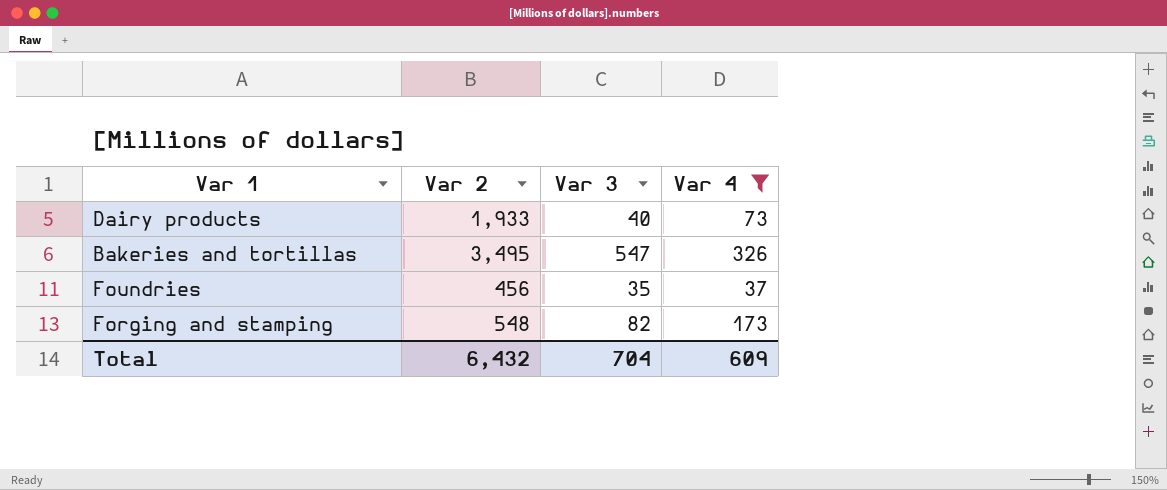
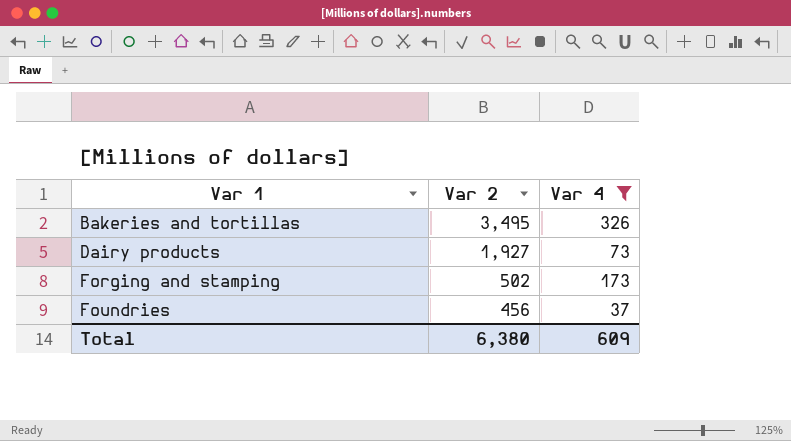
row order: none -> Var 1 ascending
column Var 3 | position: 3 -> none
Dairy products | Var 2: 1,933 -> 1,927
Forging and stamping | Var 2: 548 -> 502
Total | Var 2: 6,432 -> 6,380

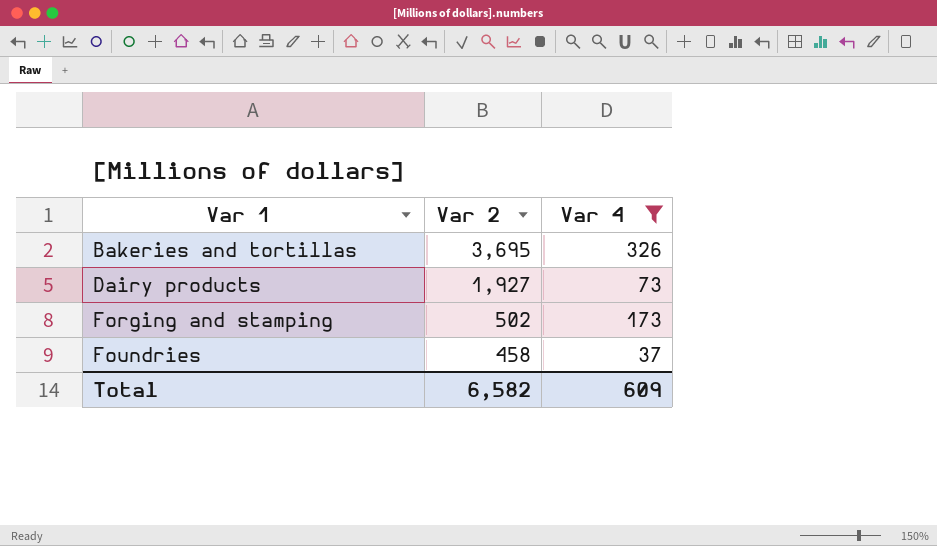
Bakeries and tortillas | Var 2: 3,495 -> 3,695
Foundries | Var 2: 456 -> 458
Total | Var 2: 6,380 -> 6,582

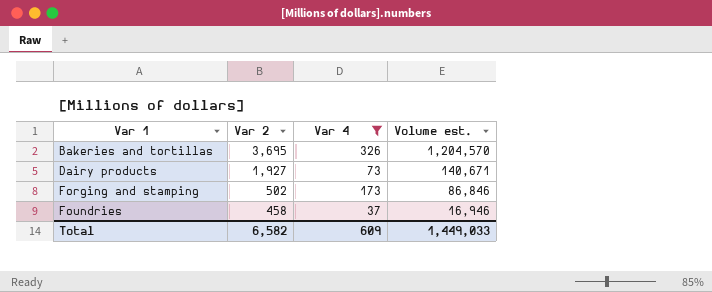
column Volume est. | formula: none -> [Var 2] * [Var 4]

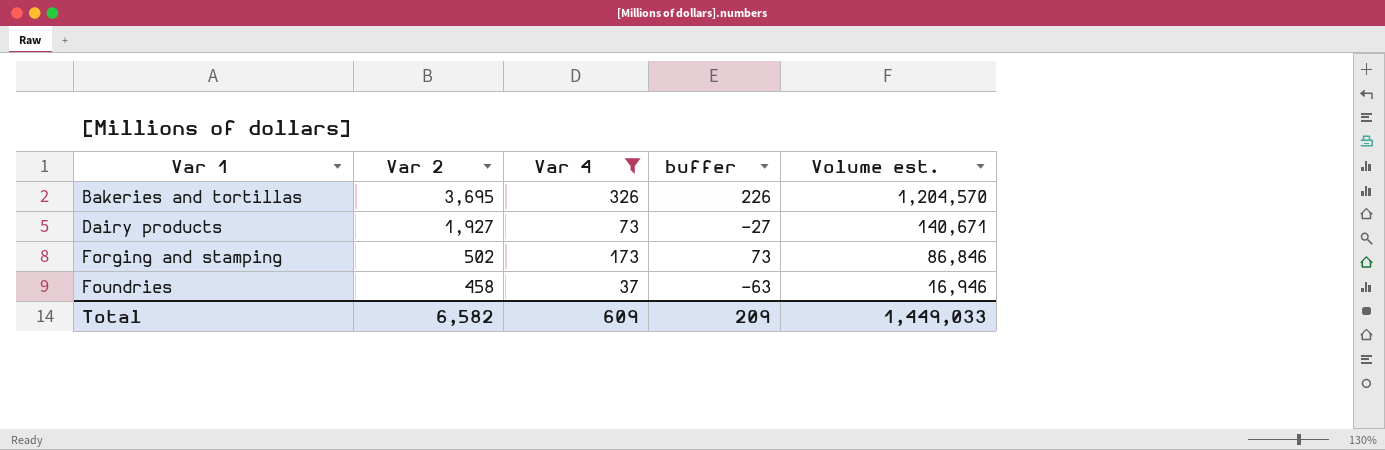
column buffer | formula: none -> [Var 4] - 100

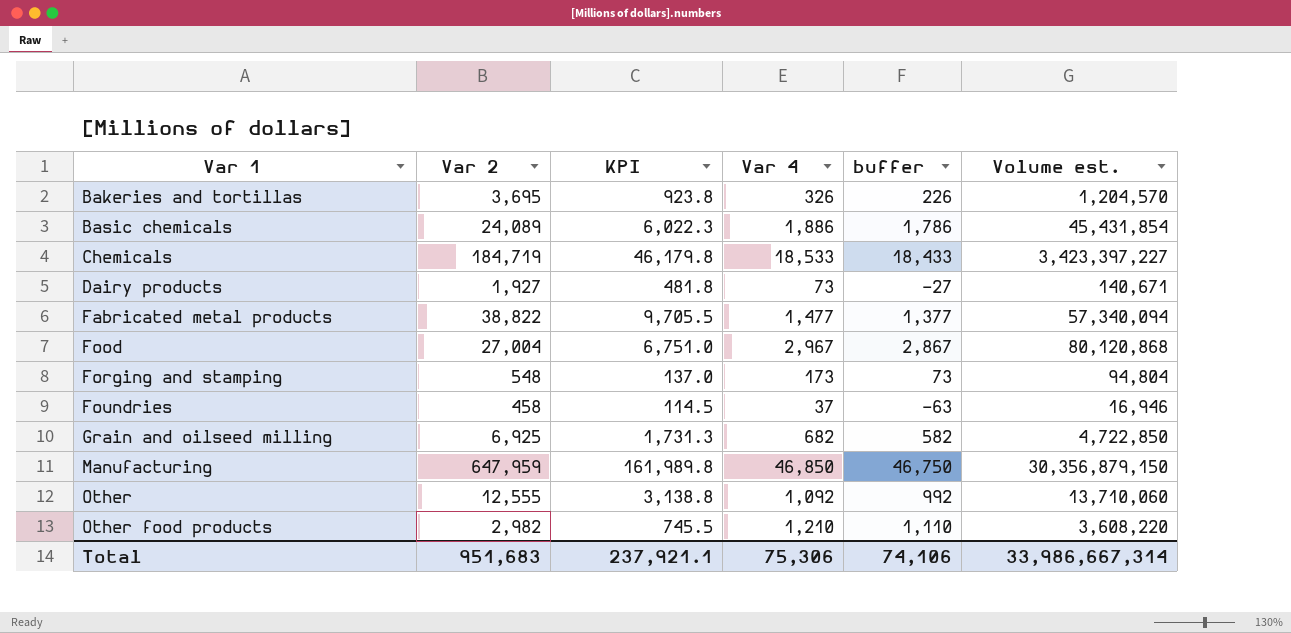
filter: Var 4 <= 326 -> none
column KPI | formula: none -> [Var 2] * 0.25
Forging and stamping | Var 2: 502 -> 548
Forging and stamping | Volume est.: 86,846 -> 94,804
Total | Var 2: 6,582 -> 951,683
Total | Var 4: 609 -> 75,306
Total | buffer: 209 -> 74,106
Total | Volume est.: 1,449,033 -> 33,986,667,314

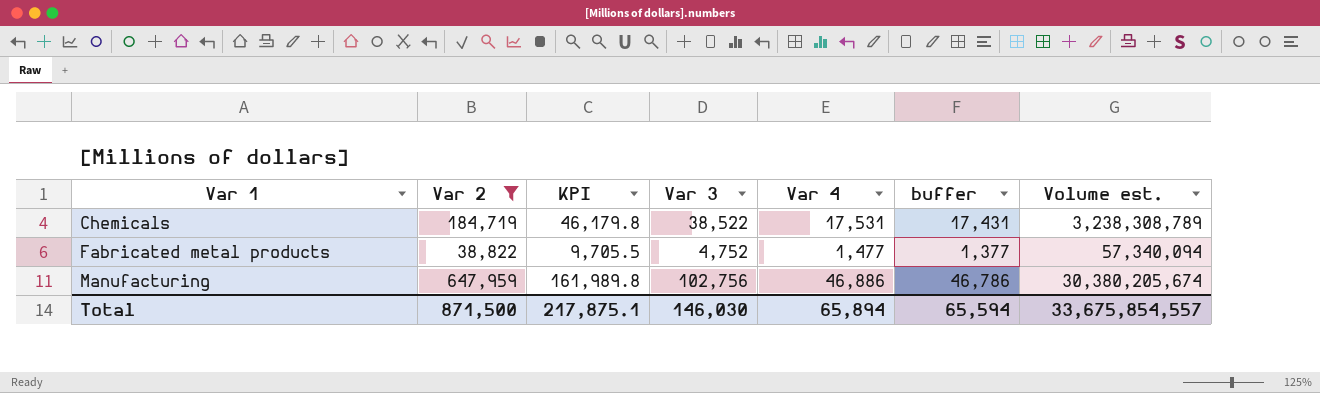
filter: none -> Var 2 >= 38,822
column Var 3 | position: none -> 4
Chemicals | Var 4: 18,533 -> 17,531
Chemicals | buffer: 18,433 -> 17,431
Chemicals | Volume est.: 3,423,397,227 -> 3,238,308,789
Manufacturing | Var 4: 46,850 -> 46,886
Manufacturing | buffer: 46,750 -> 46,786
Manufacturing | Volume est.: 30,356,879,150 -> 30,380,205,674
Total | Var 2: 951,683 -> 871,500
Total | KPI: 237,921.1 -> 217,875.1
Total | Var 4: 75,306 -> 65,894
Total | buffer: 74,106 -> 65,594
Total | Volume est.: 33,986,667,314 -> 33,675,854,557

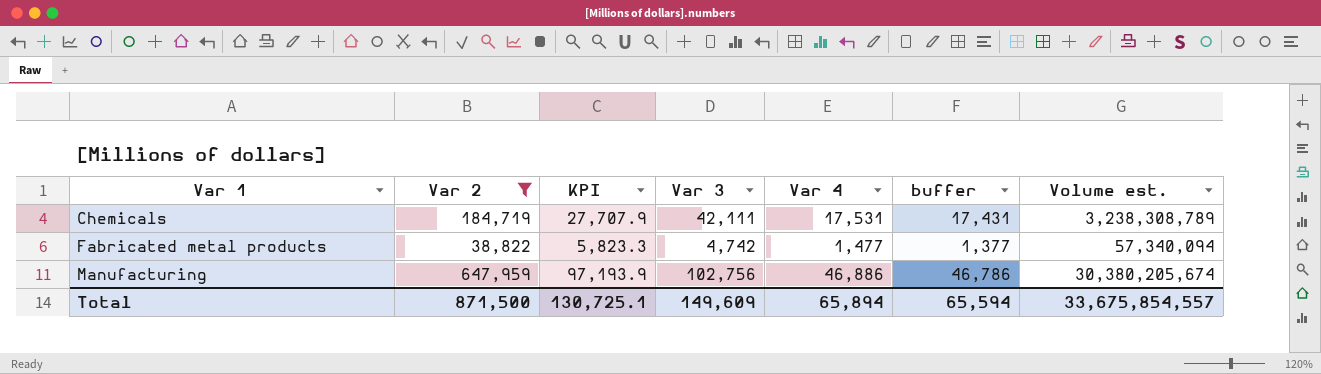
column KPI | formula: [Var 2] * 0.25 -> [Var 2] * 0.15
Chemicals | Var 3: 38,522 -> 42,111
Fabricated metal products | Var 3: 4,752 -> 4,742
Total | KPI: 217,875.1 -> 130,725.1
Total | Var 3: 146,030 -> 149,609

